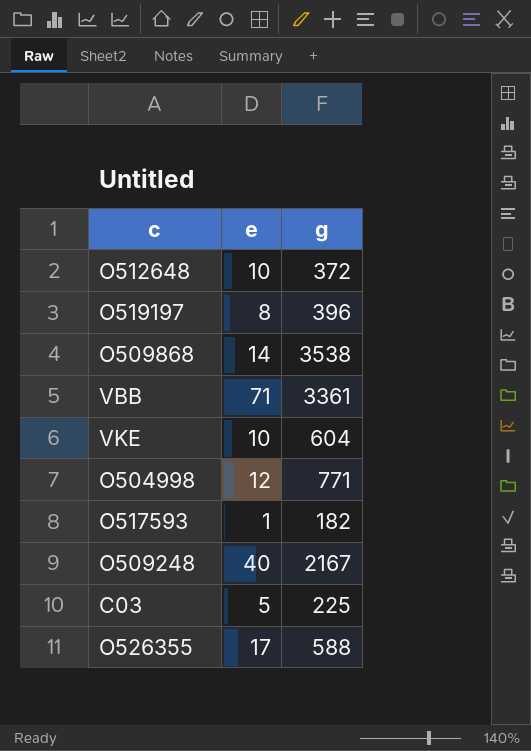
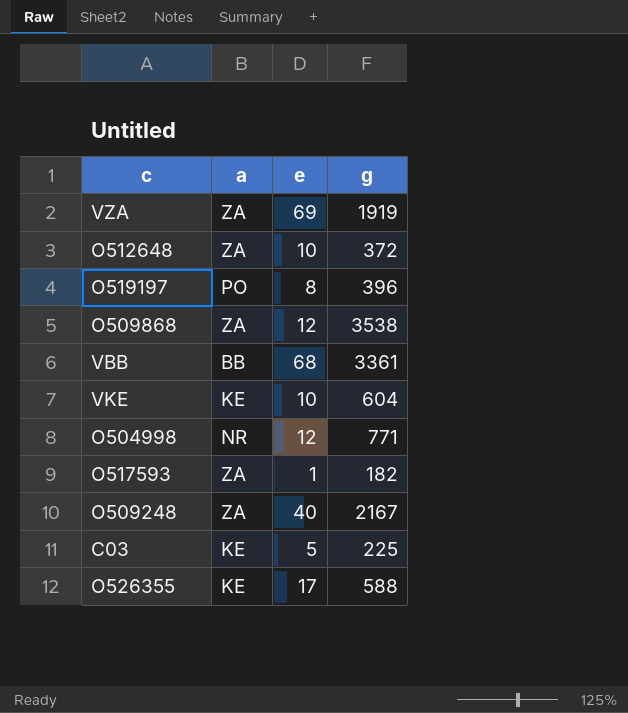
column a | position: none -> 2
row VZA: none -> ZA | 69 | 1919
O509868 | e: 14 -> 12
VBB | e: 71 -> 68

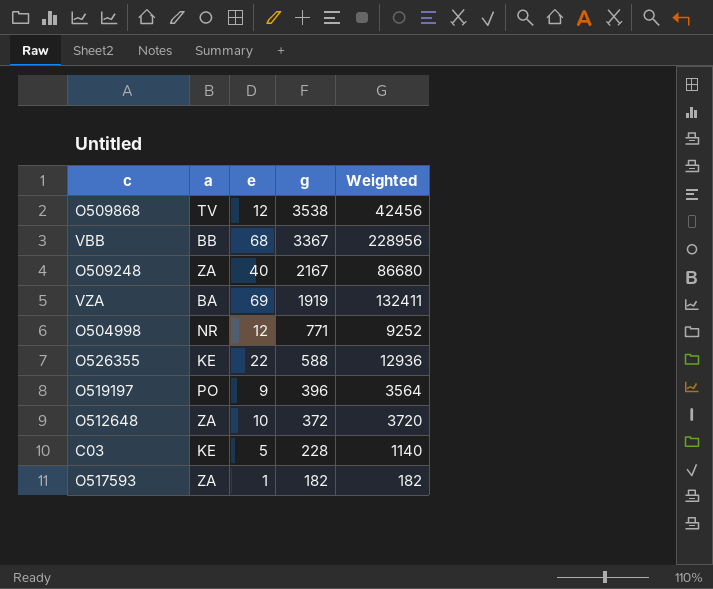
row order: none -> g descending
column Weighted | formula: none -> [e] * [g]
row VKE: KE | 10 | 604 -> none
O509868 | a: ZA -> TV
VBB | g: 3361 -> 3367
VZA | a: ZA -> BA
O526355 | e: 17 -> 22
O519197 | e: 8 -> 9
C03 | g: 225 -> 228

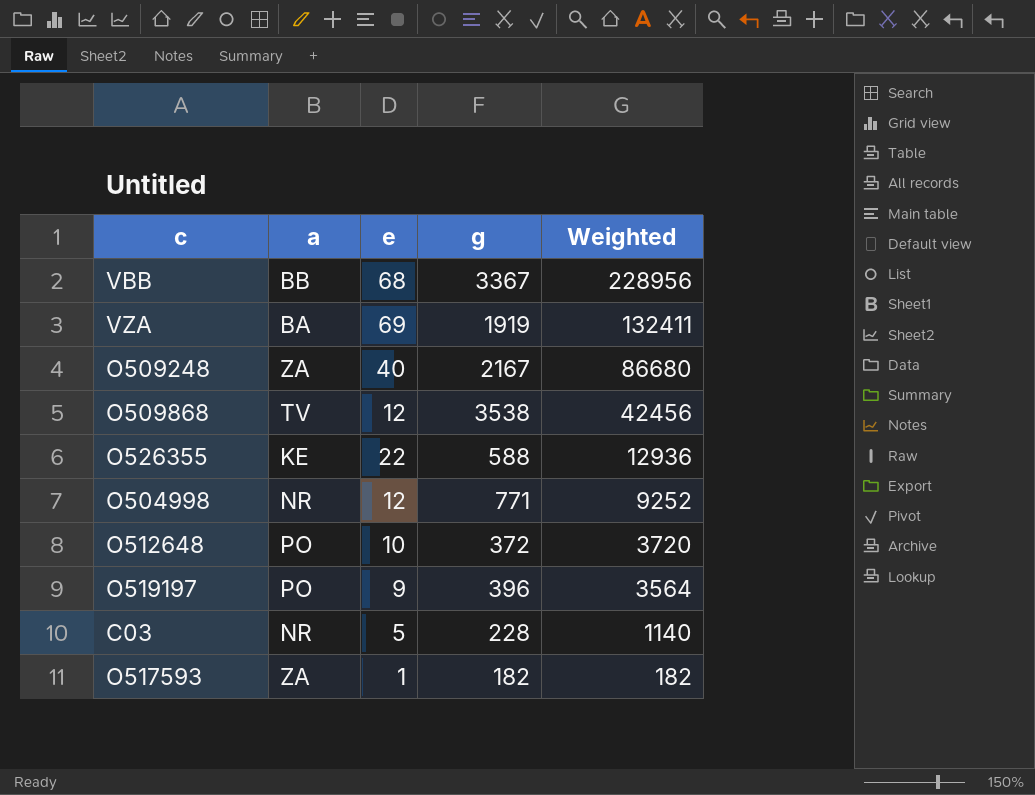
row order: g descending -> Weighted descending
O512648 | a: ZA -> PO
C03 | a: KE -> NR

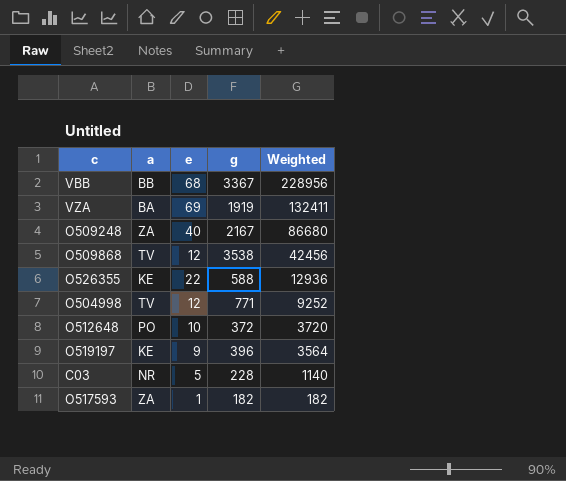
O504998 | a: NR -> TV
O519197 | a: PO -> KE

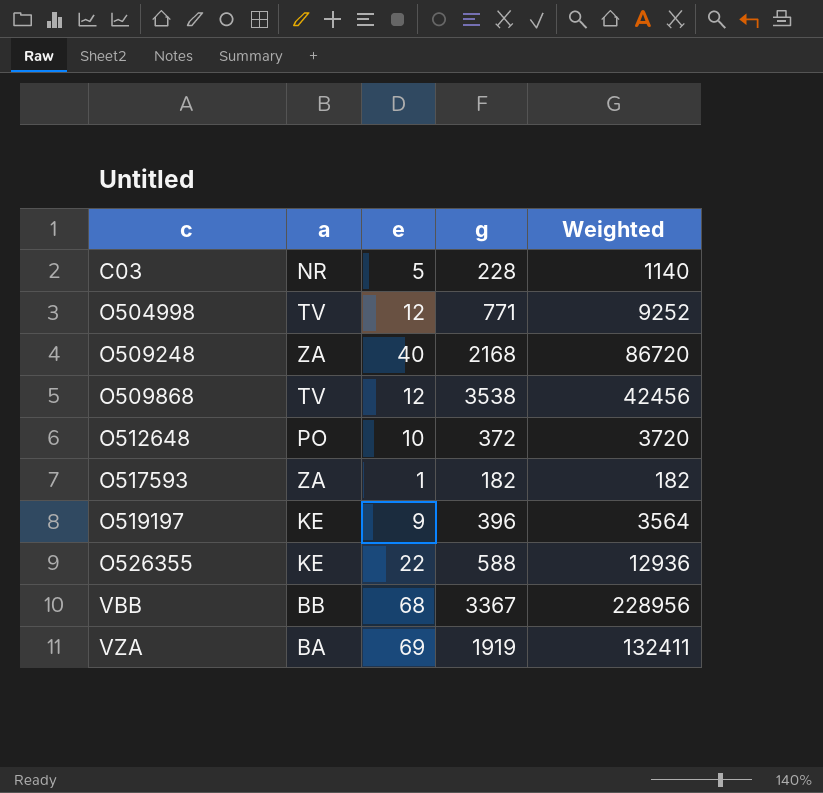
row order: Weighted descending -> c ascending
O509248 | g: 2167 -> 2168
O509248 | Weighted: 86680 -> 86720

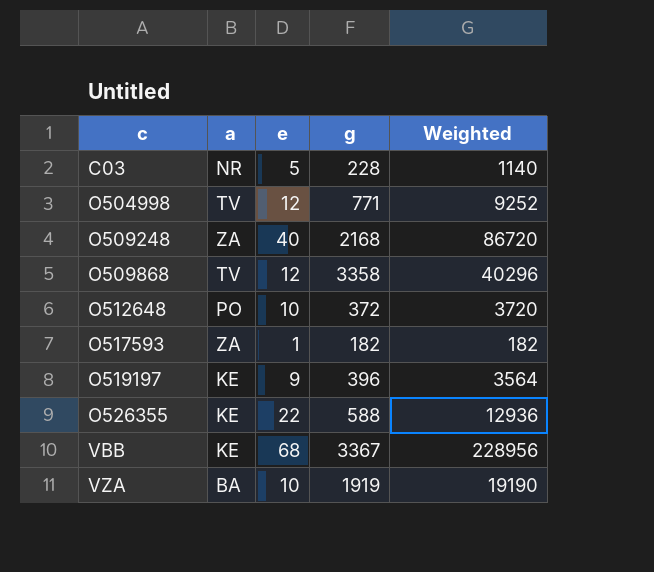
O509868 | g: 3538 -> 3358
O509868 | Weighted: 42456 -> 40296
VBB | a: BB -> KE
VZA | e: 69 -> 10
VZA | Weighted: 132411 -> 19190

